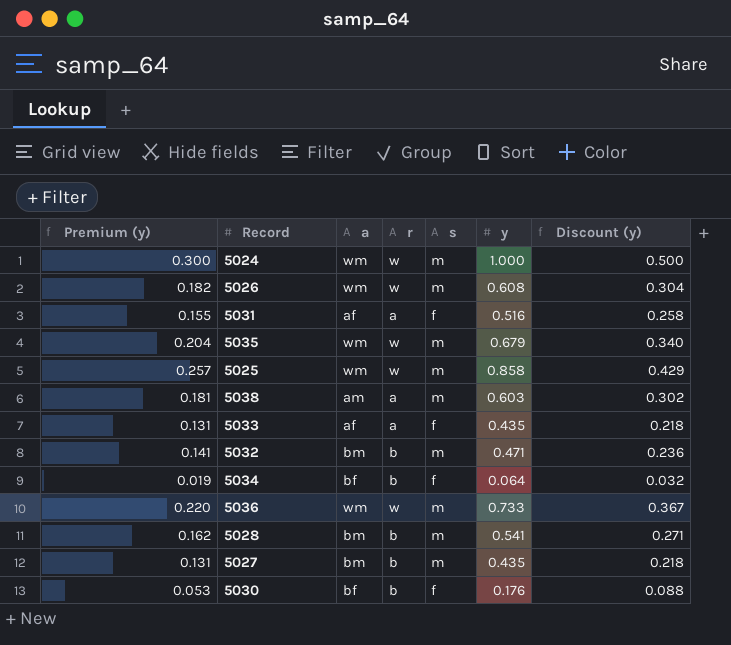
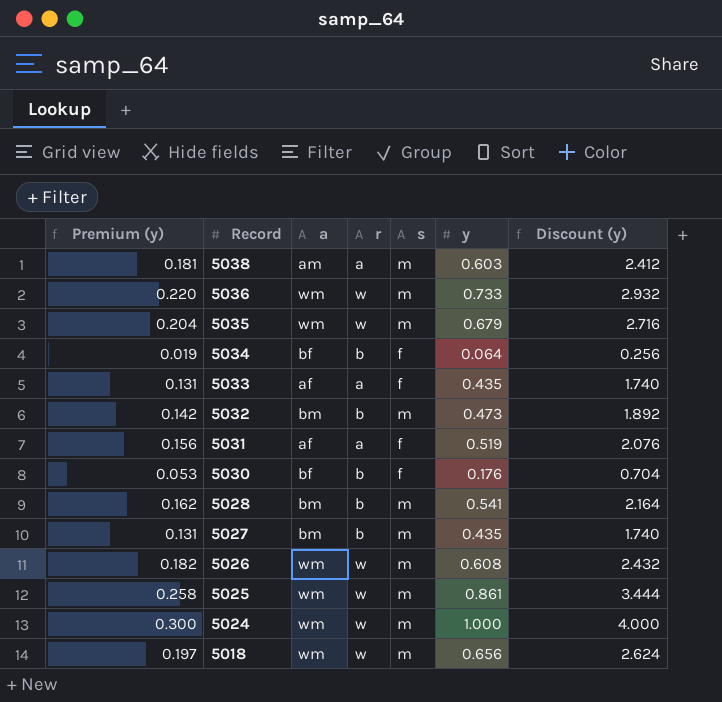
row order: none -> Record descending
column Discount (y) | formula: [y] * 0.5 -> [y] * 4
5032 | Premium (y): 0.141 -> 0.142
5032 | y: 0.471 -> 0.473
5031 | Premium (y): 0.155 -> 0.156
5031 | y: 0.516 -> 0.519
5025 | Premium (y): 0.257 -> 0.258
5025 | y: 0.858 -> 0.861
row 5018: none -> 0.197 | wm | w | m | 0.656 | 2.624

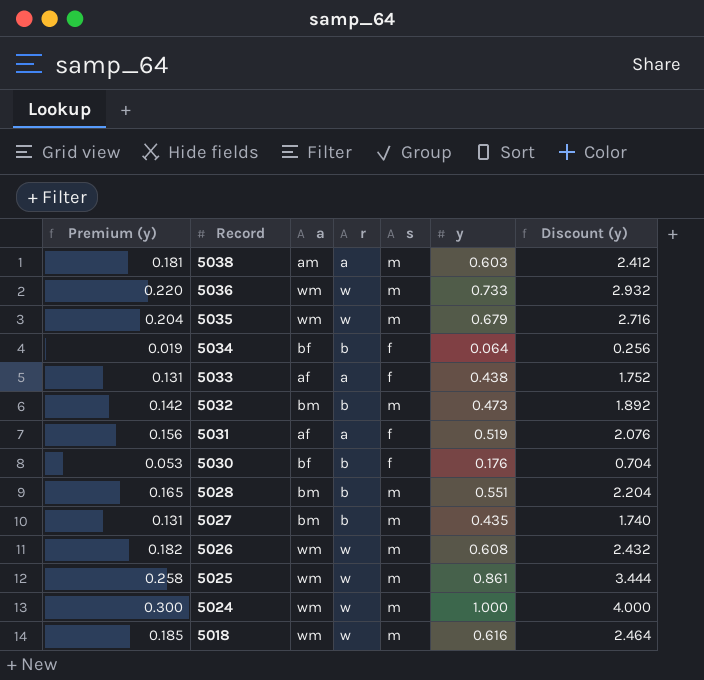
5033 | y: 0.435 -> 0.438
5033 | Discount (y): 1.740 -> 1.752
5028 | Premium (y): 0.162 -> 0.165
5028 | y: 0.541 -> 0.551
5028 | Discount (y): 2.164 -> 2.204
5018 | Premium (y): 0.197 -> 0.185
5018 | y: 0.656 -> 0.616
5018 | Discount (y): 2.624 -> 2.464

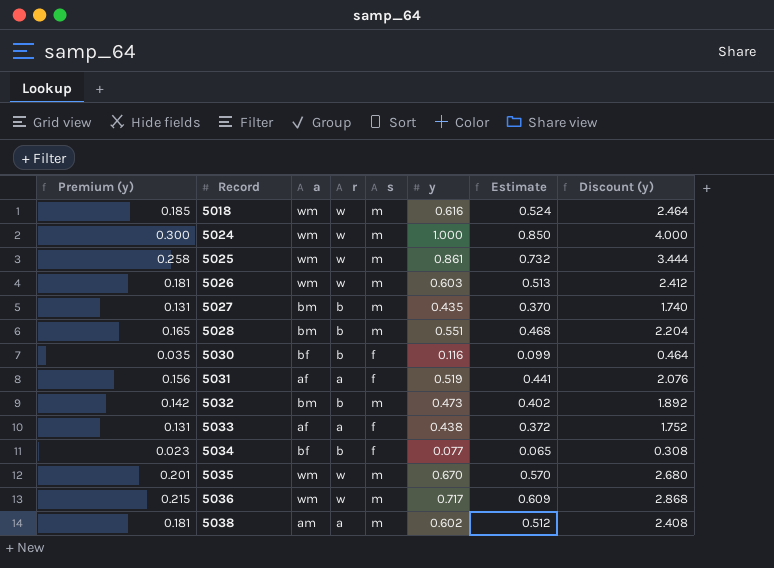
row order: Record descending -> Record ascending
column Estimate | formula: none -> [y] * 0.85
5026 | Premium (y): 0.182 -> 0.181
5026 | y: 0.608 -> 0.603
5026 | Discount (y): 2.432 -> 2.412
5030 | Premium (y): 0.053 -> 0.035
5030 | y: 0.176 -> 0.116
5030 | Discount (y): 0.704 -> 0.464
5034 | Premium (y): 0.019 -> 0.023
5034 | y: 0.064 -> 0.077
5034 | Discount (y): 0.256 -> 0.308
5035 | Premium (y): 0.204 -> 0.201
5035 | y: 0.679 -> 0.670
5035 | Discount (y): 2.716 -> 2.680
5036 | Premium (y): 0.220 -> 0.215
5036 | y: 0.733 -> 0.717
5036 | Discount (y): 2.932 -> 2.868
5038 | y: 0.603 -> 0.602
5038 | Discount (y): 2.412 -> 2.408

